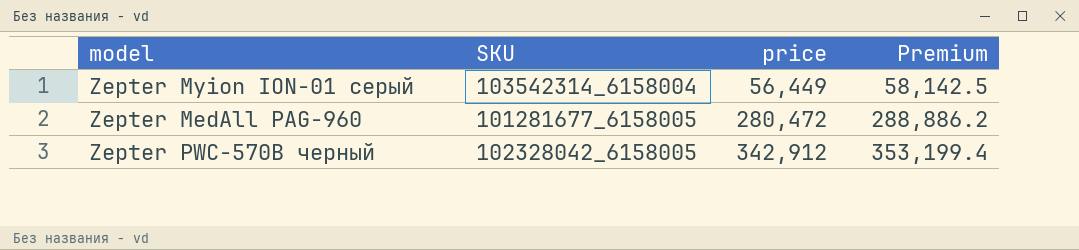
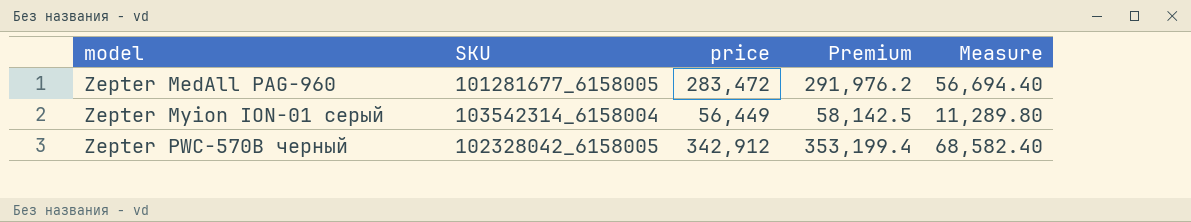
row order: price ascending -> model ascending
column Measure | formula: none -> [price] * 0.2
Zepter MedAll PAG-960 | price: 280,472 -> 283,472
Zepter MedAll PAG-960 | Premium: 288,886.2 -> 291,976.2

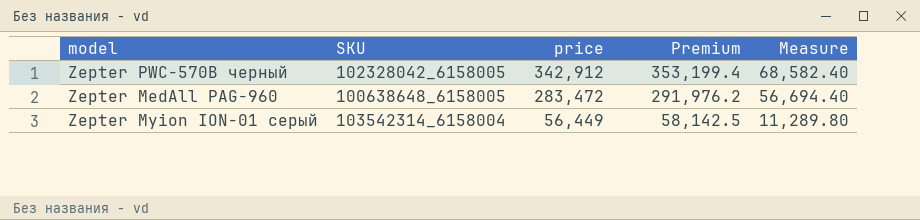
row order: model ascending -> price descending
Zepter MedAll PAG-960 | SKU: 101281677_6158005 -> 100638648_6158005

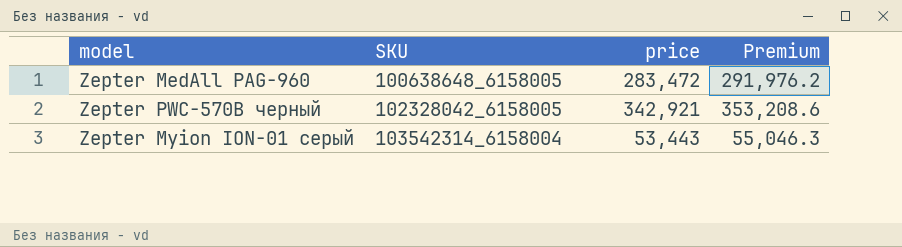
row order: price descending -> SKU ascending
column Measure | formula: [price] * 0.2 -> none
Zepter PWC-570B черный | price: 342,912 -> 342,921
Zepter PWC-570B черный | Premium: 353,199.4 -> 353,208.6
Zepter Myion ION-01 серый | price: 56,449 -> 53,443
Zepter Myion ION-01 серый | Premium: 58,142.5 -> 55,046.3

